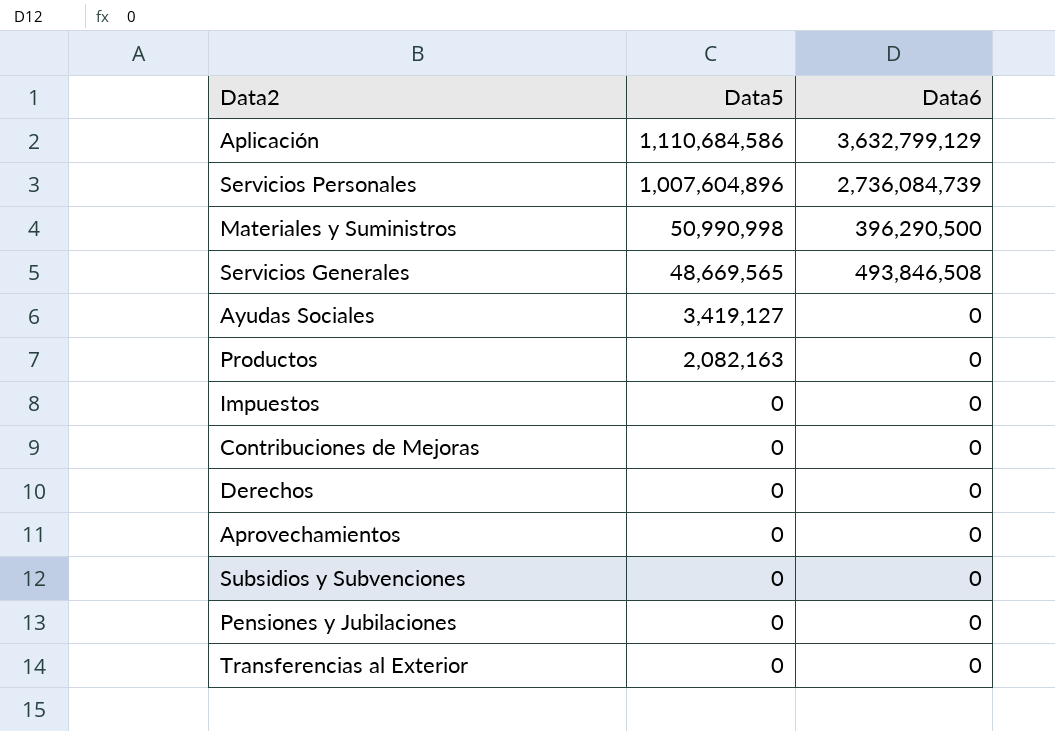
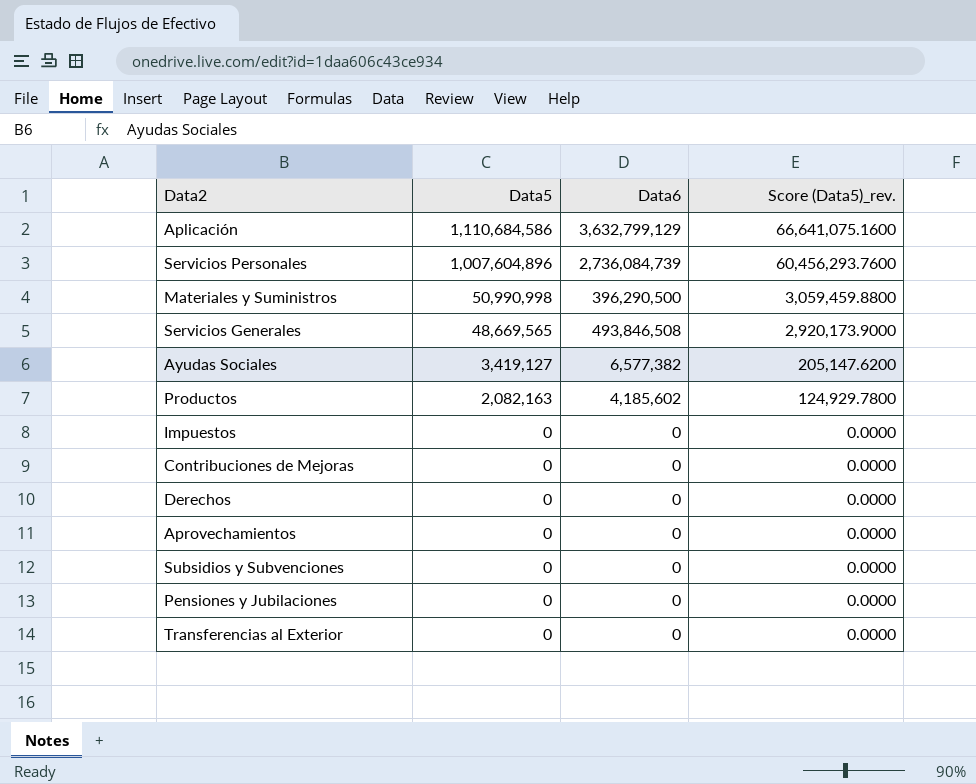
column Score (Data5)_rev. | formula: none -> [Data5] * 0.06
Ayudas Sociales | Data6: 0 -> 6,577,382
Productos | Data6: 0 -> 4,185,602

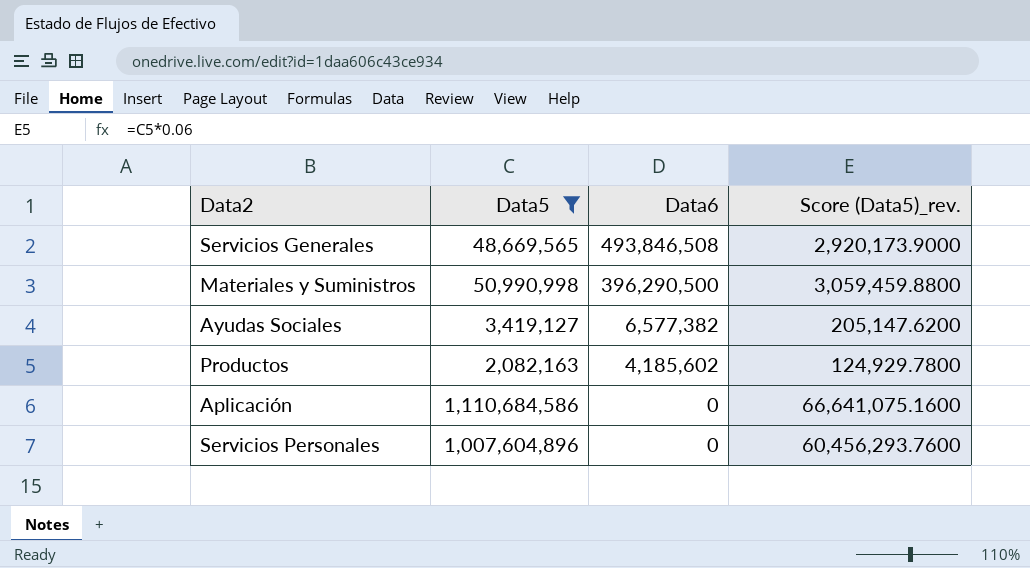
filter: none -> Data5 != 0
row order: Data5 descending -> Data6 descending
Aplicación | Data6: 3,632,799,129 -> 0
Servicios Personales | Data6: 2,736,084,739 -> 0

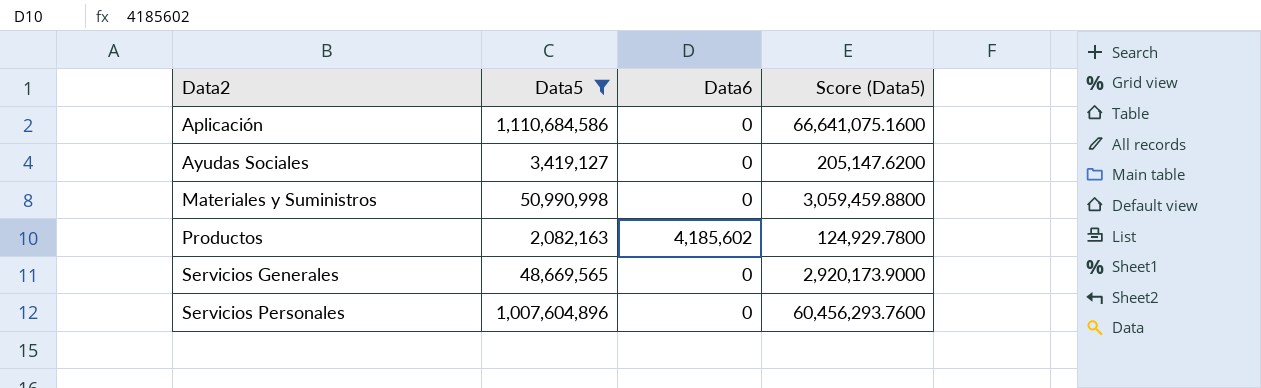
row order: Data6 descending -> Data2 ascending
column name: Score (Data5)_rev. -> Score (Data5)
Ayudas Sociales | Data6: 6,577,382 -> 0
Materiales y Suministros | Data6: 396,290,500 -> 0
Servicios Generales | Data6: 493,846,508 -> 0

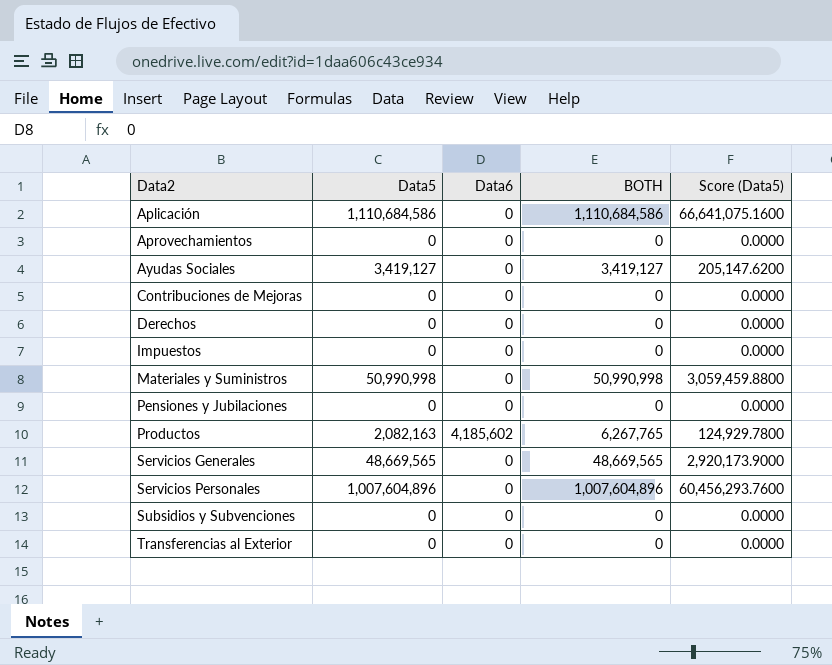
filter: Data5 != 0 -> none
column BOTH | formula: none -> [Data5] + [Data6]

